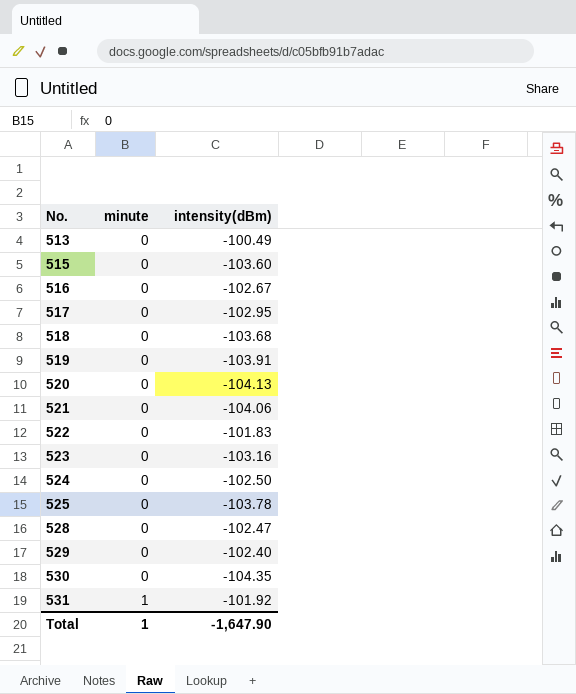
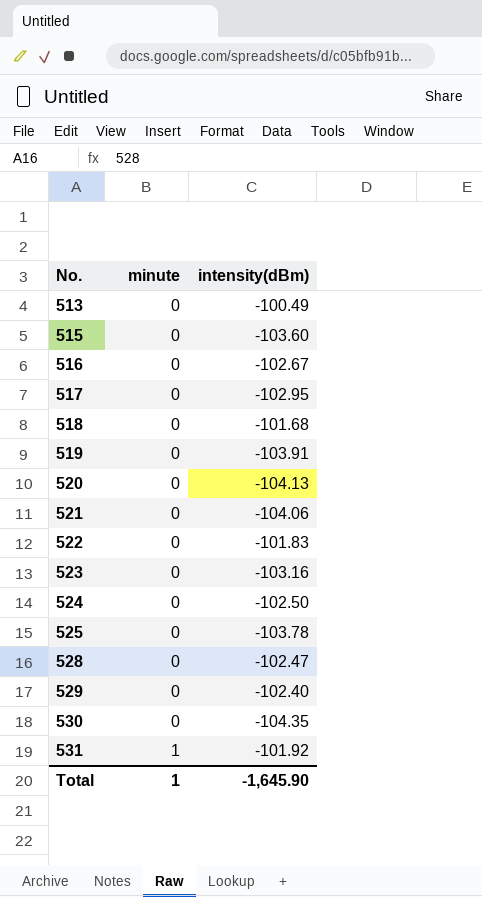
518 | intensity(dBm): -103.68 -> -101.68
Total | intensity(dBm): -1,647.90 -> -1,645.90

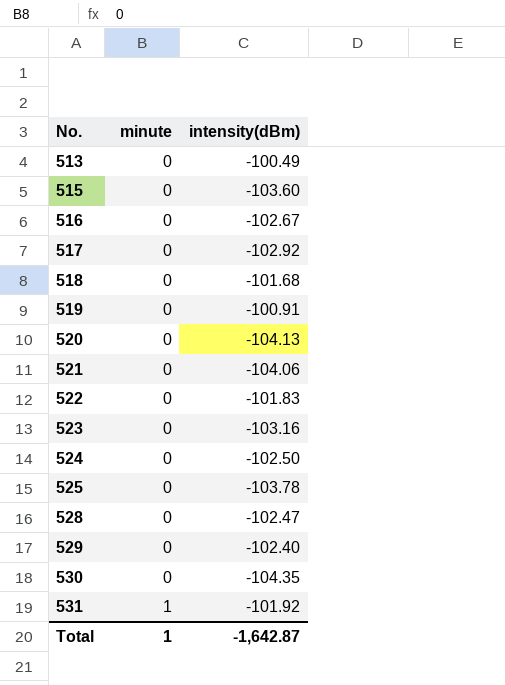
517 | intensity(dBm): -102.95 -> -102.92
519 | intensity(dBm): -103.91 -> -100.91
Total | intensity(dBm): -1,645.90 -> -1,642.87

